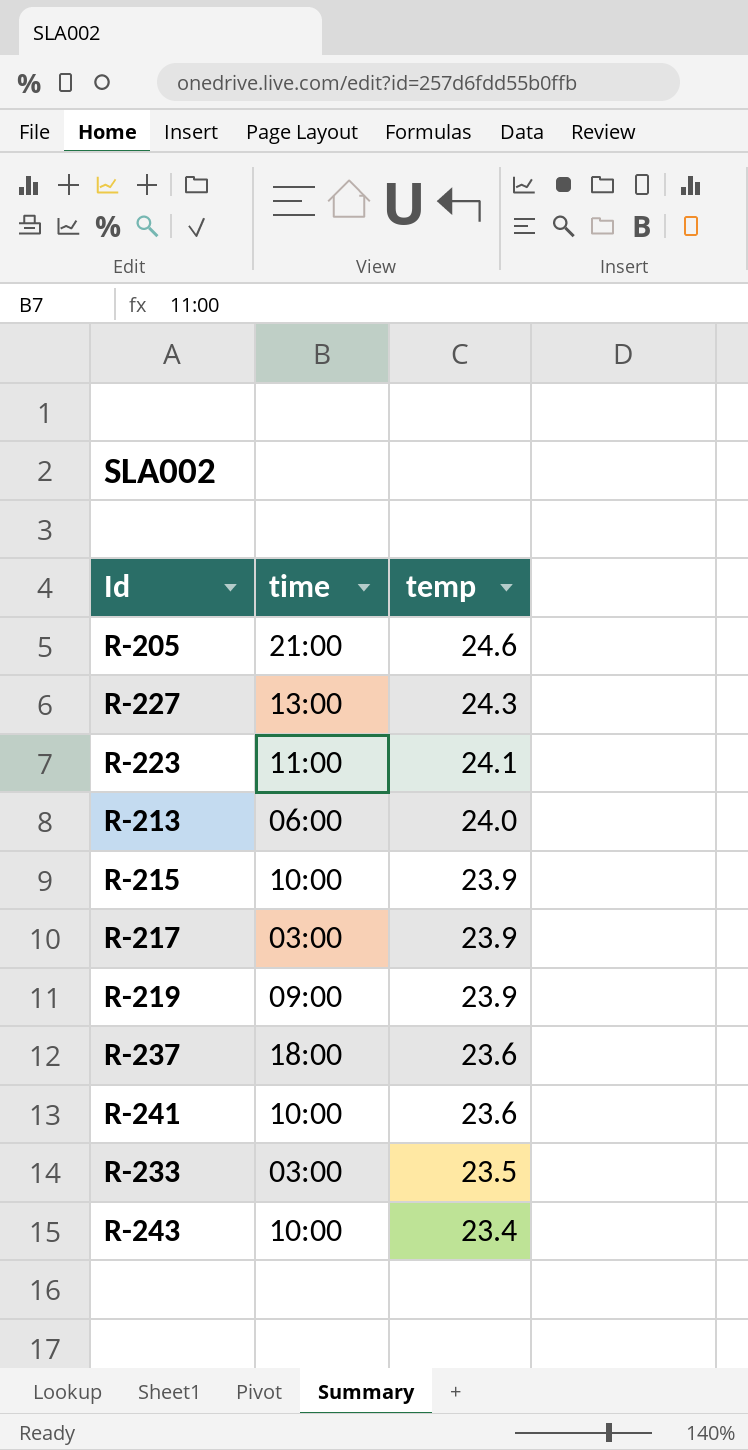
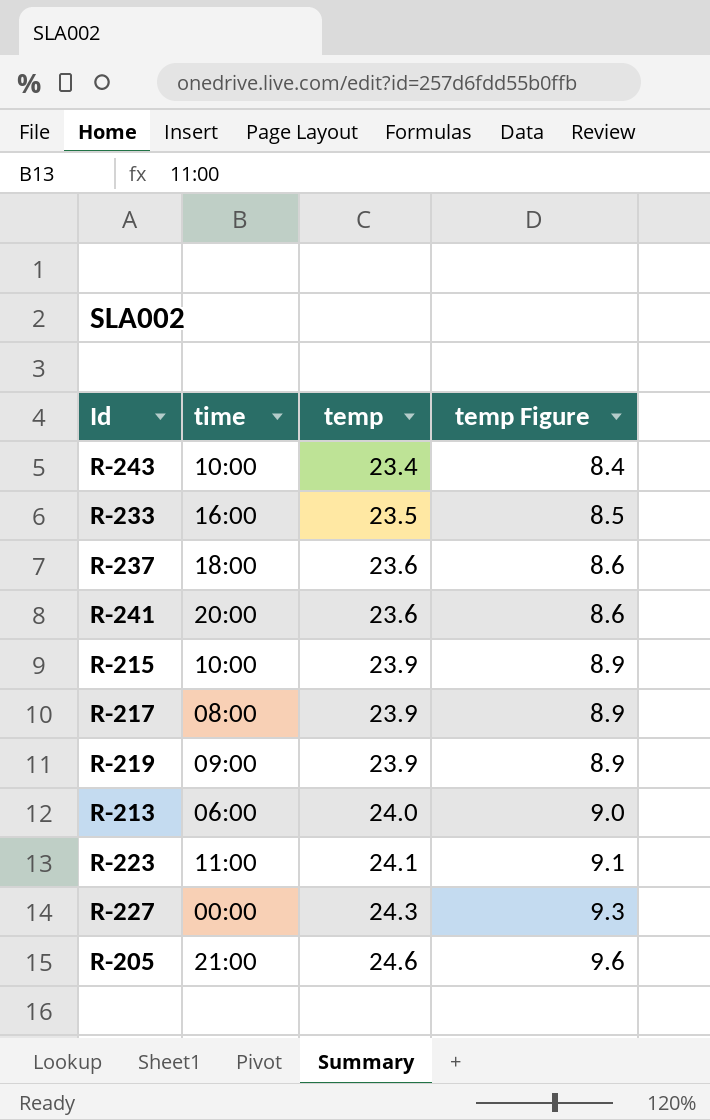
row order: temp descending -> temp ascending
column temp Figure | formula: none -> [temp] - 15
R-233 | time: 03:00 -> 16:00
R-241 | time: 10:00 -> 20:00
R-217 | time: 03:00 -> 08:00
R-227 | time: 13:00 -> 00:00

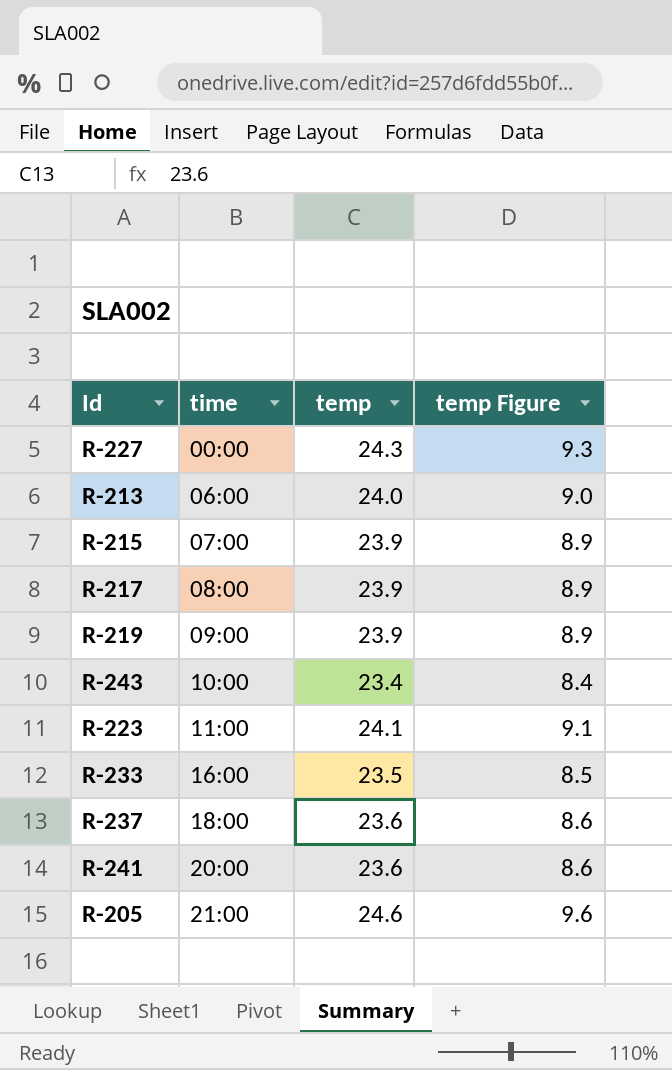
row order: temp ascending -> time ascending
R-215 | time: 10:00 -> 07:00

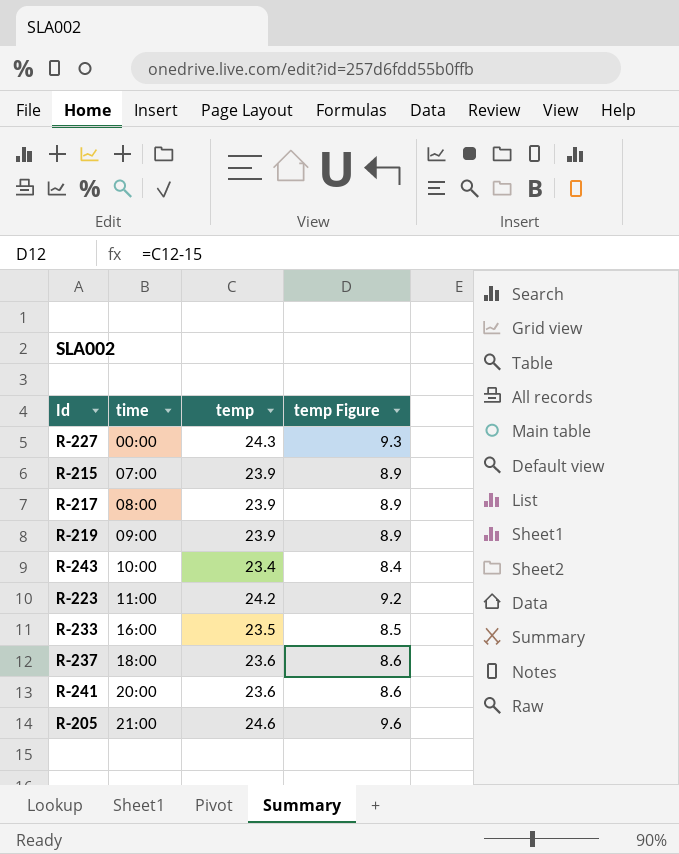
row R-213: 06:00 | 24.0 | 9.0 -> none
R-223 | temp: 24.1 -> 24.2
R-223 | temp Figure: 9.1 -> 9.2

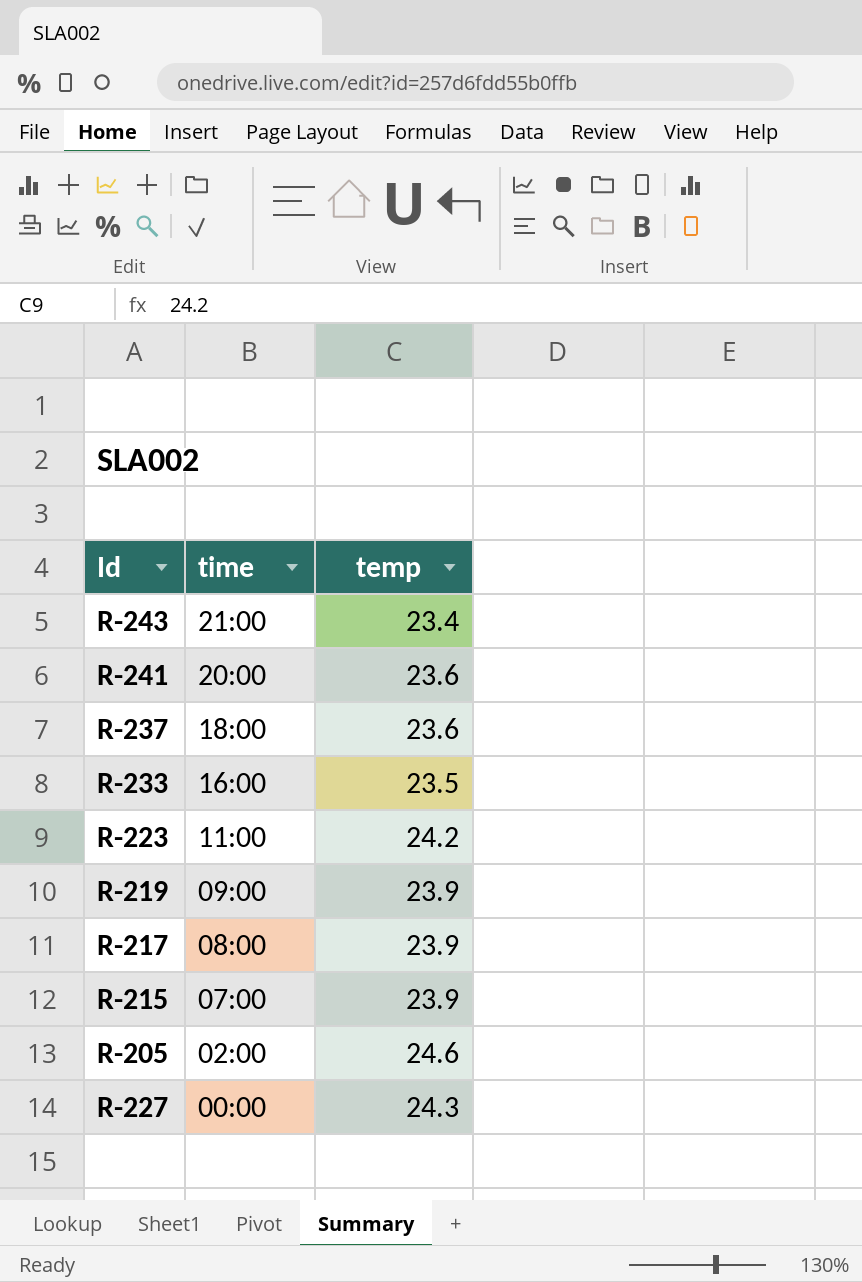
row order: time ascending -> time descending
column temp Figure | formula: [temp] - 15 -> none
R-243 | time: 10:00 -> 21:00
R-205 | time: 21:00 -> 02:00

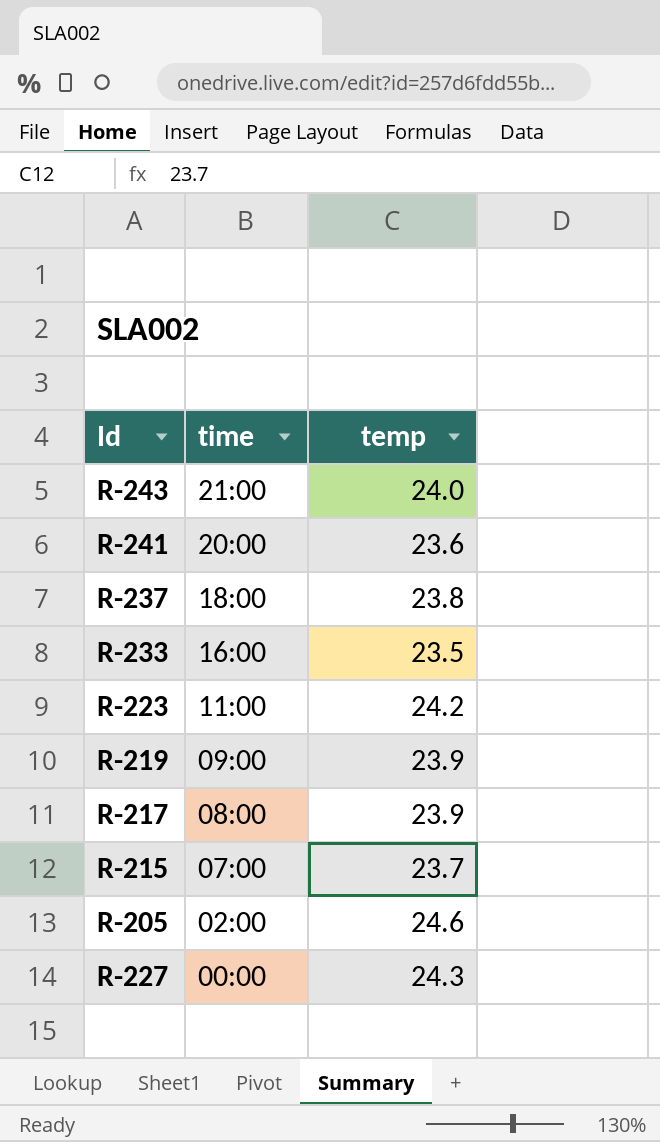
R-243 | temp: 23.4 -> 24.0
R-237 | temp: 23.6 -> 23.8
R-215 | temp: 23.9 -> 23.7

